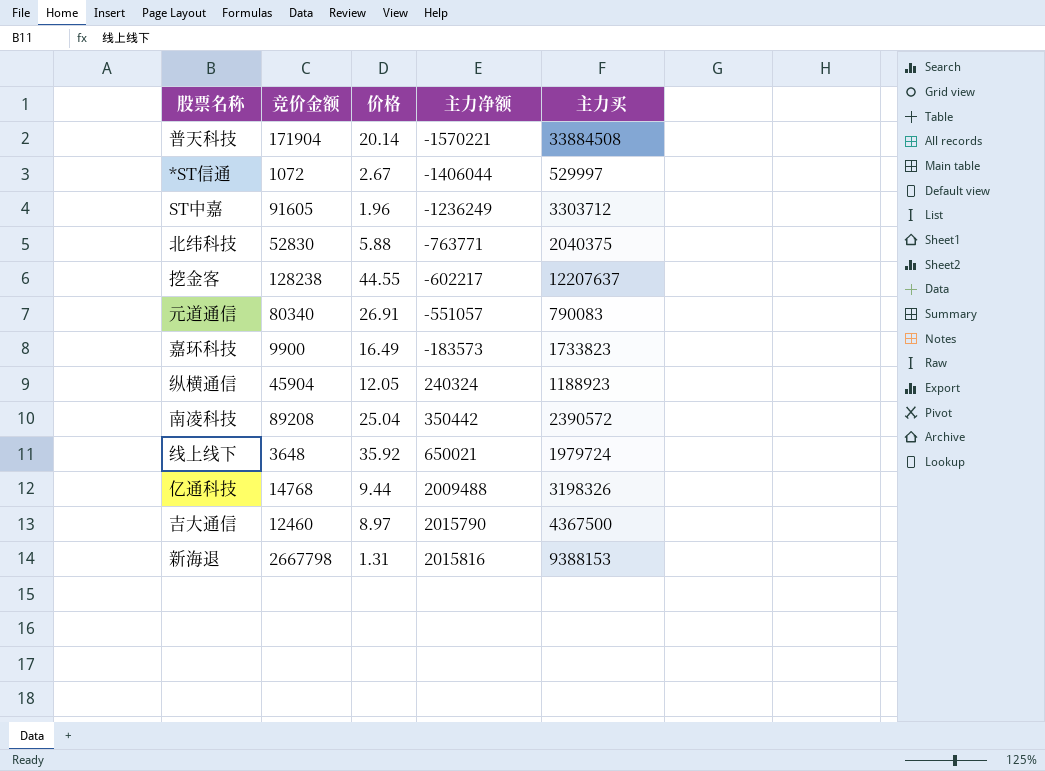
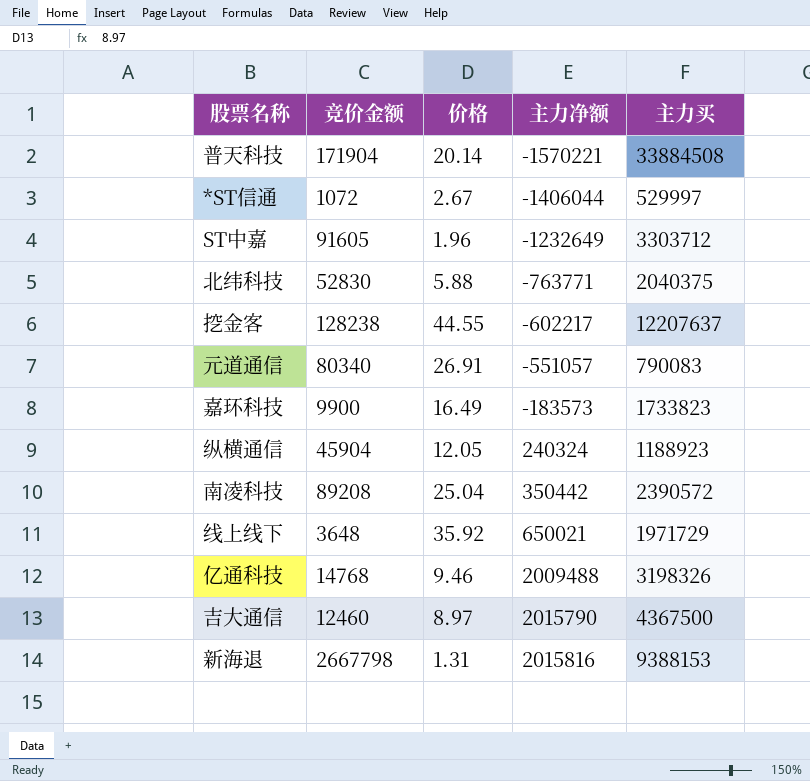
ST中嘉 | 主力净额: -1236249 -> -1232649
线上线下 | 主力买: 1979724 -> 1971729
亿通科技 | 价格: 9.44 -> 9.46

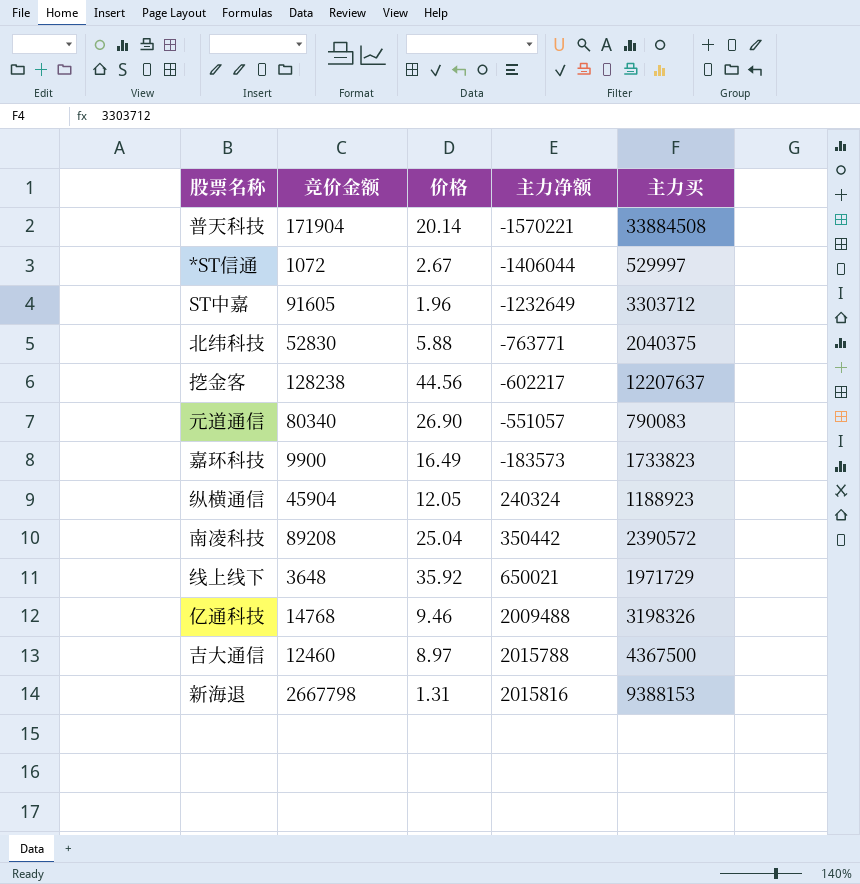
挖金客 | 价格: 44.55 -> 44.56
元道通信 | 价格: 26.91 -> 26.90
吉大通信 | 主力净额: 2015790 -> 2015788

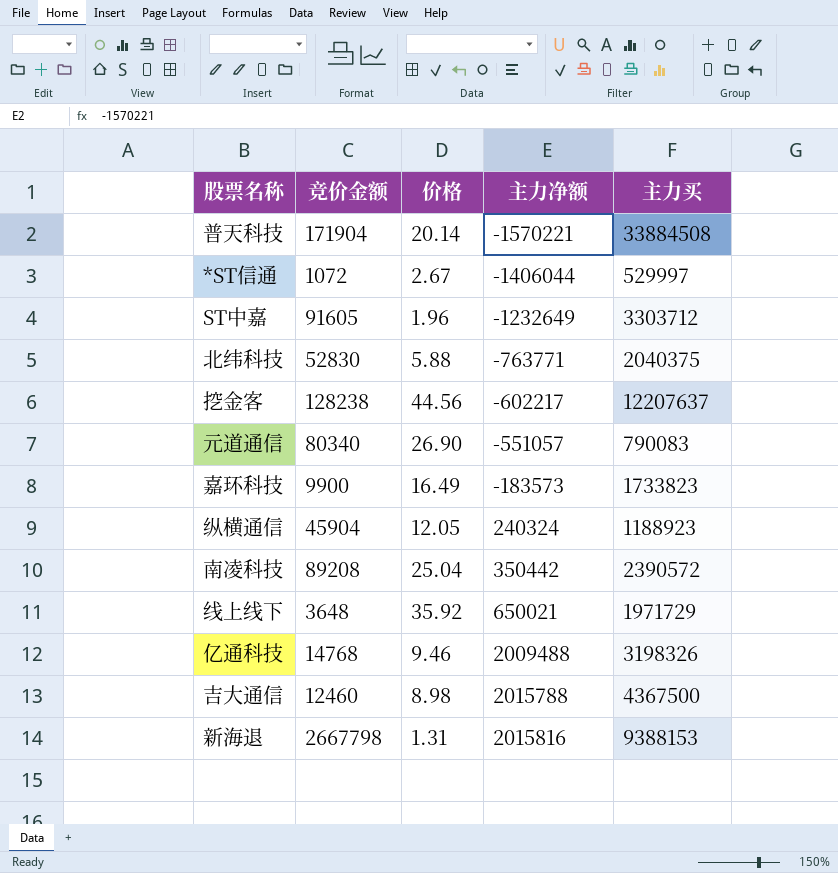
吉大通信 | 价格: 8.97 -> 8.98

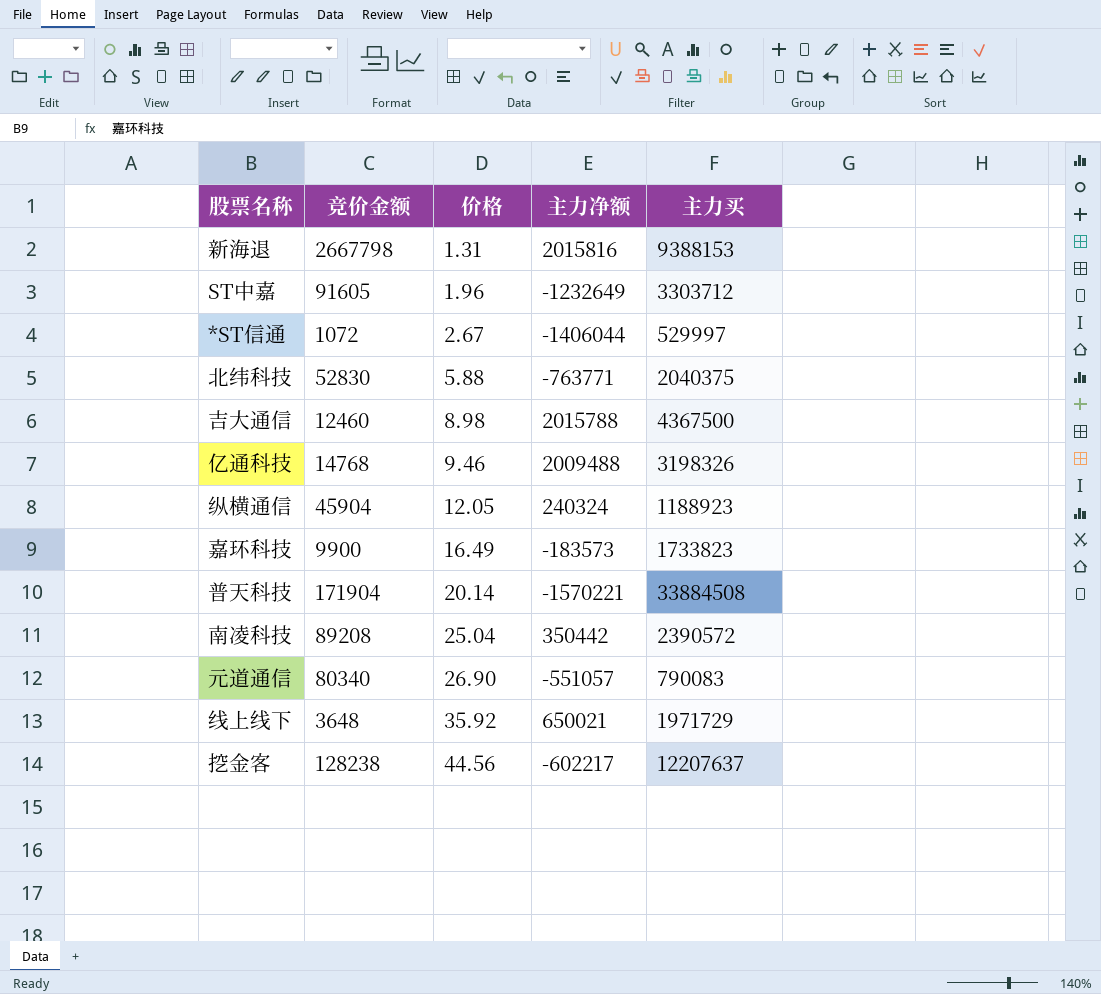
row order: 主力净额 ascending -> 价格 ascending

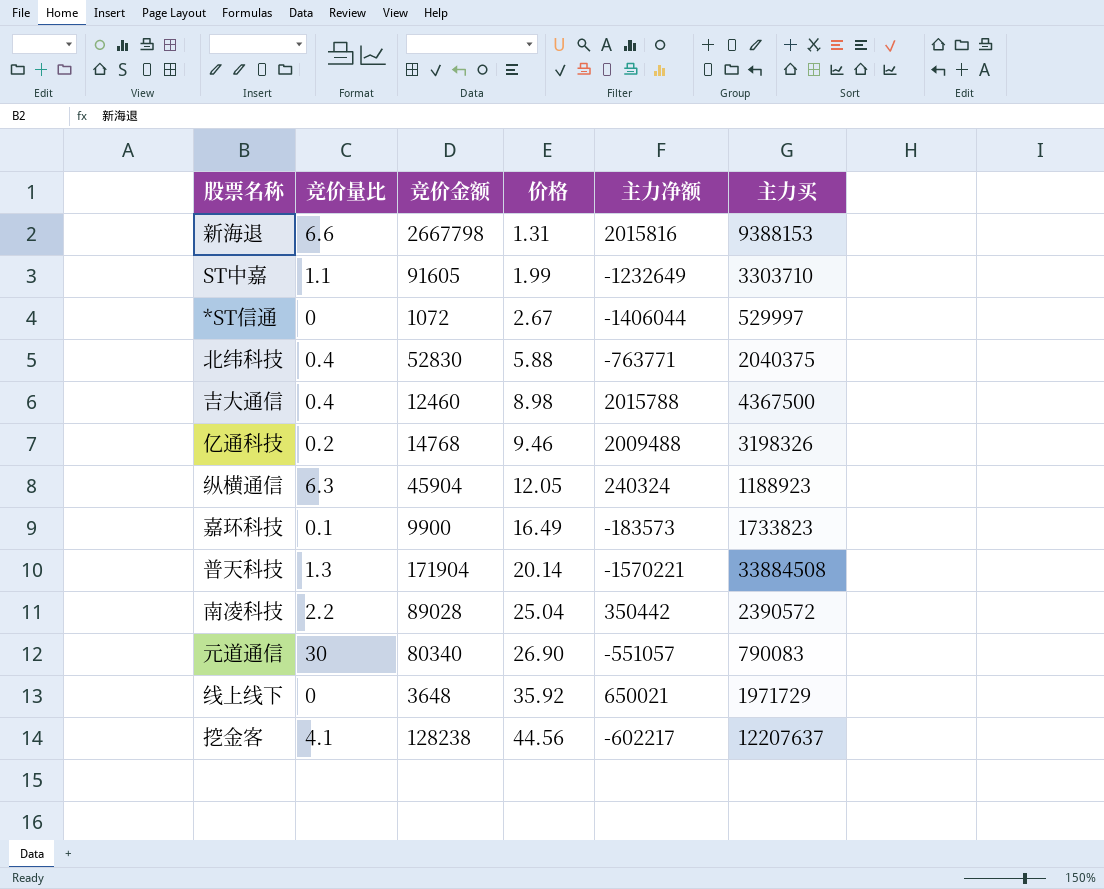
column 竞价量比 | position: none -> 2
ST中嘉 | 价格: 1.96 -> 1.99
ST中嘉 | 主力买: 3303712 -> 3303710
南凌科技 | 竞价金额: 89208 -> 89028

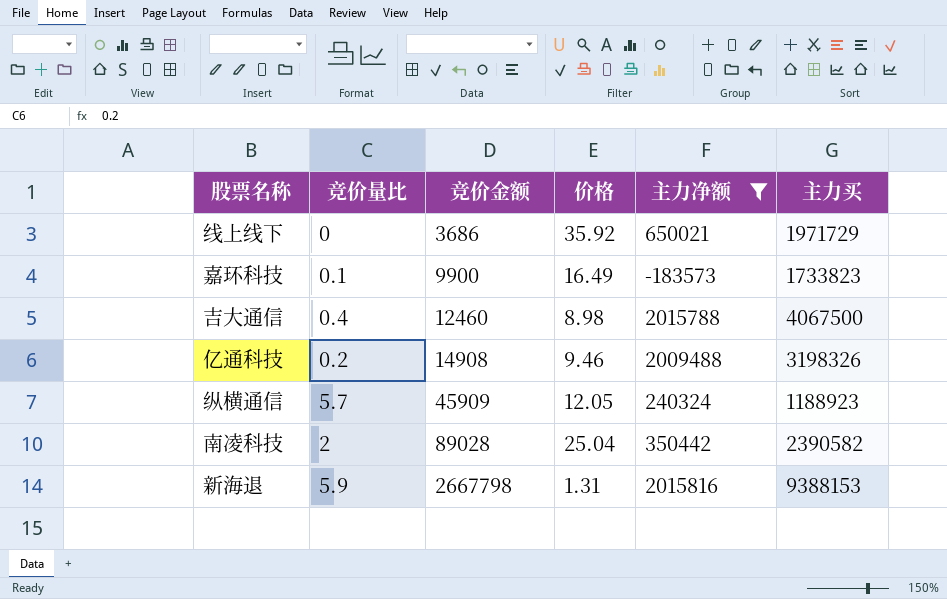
filter: none -> 主力净额 >= -183573
row order: 价格 ascending -> 竞价金额 ascending
线上线下 | 竞价金额: 3648 -> 3686
吉大通信 | 主力买: 4367500 -> 4067500
亿通科技 | 竞价金额: 14768 -> 14908
纵横通信 | 竞价量比: 6.3 -> 5.7
纵横通信 | 竞价金额: 45904 -> 45909
南凌科技 | 竞价量比: 2.2 -> 2
南凌科技 | 主力买: 2390572 -> 2390582
新海退 | 竞价量比: 6.6 -> 5.9

